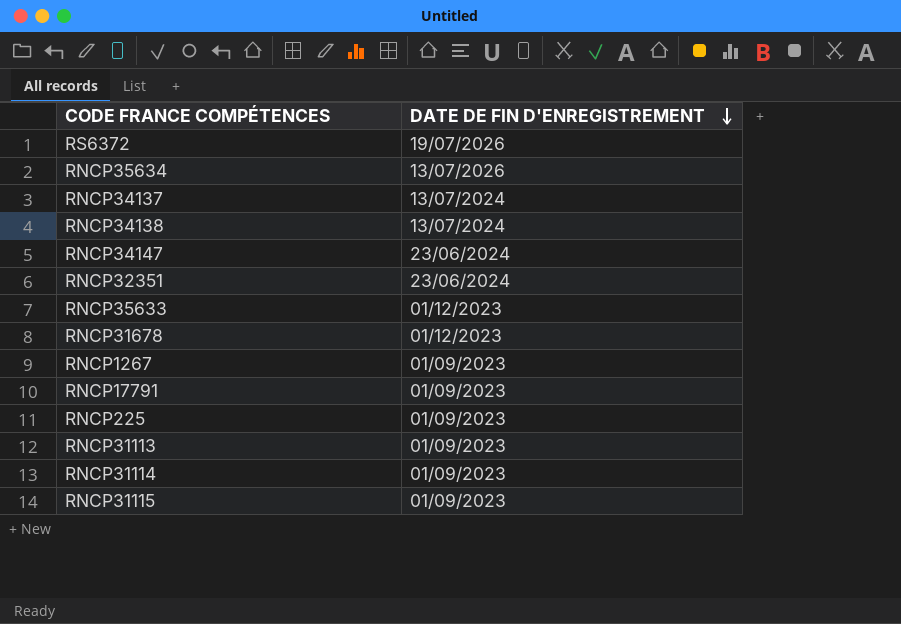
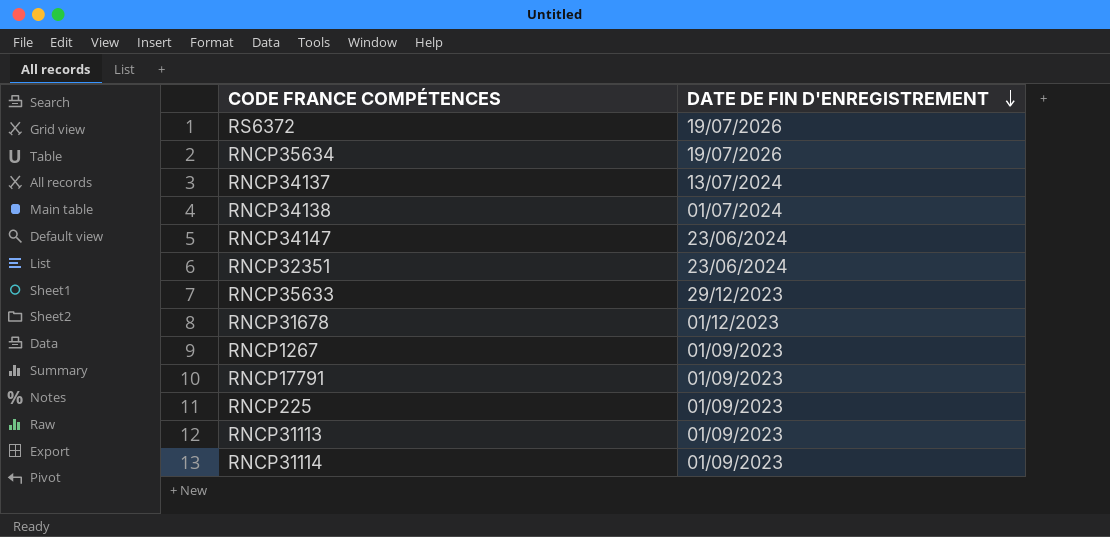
row RNCP31115: 01/09/2023 -> none
RNCP35634 | DATE DE FIN D'ENREGISTREMENT: 13/07/2026 -> 19/07/2026
RNCP34138 | DATE DE FIN D'ENREGISTREMENT: 13/07/2024 -> 01/07/2024
RNCP35633 | DATE DE FIN D'ENREGISTREMENT: 01/12/2023 -> 29/12/2023

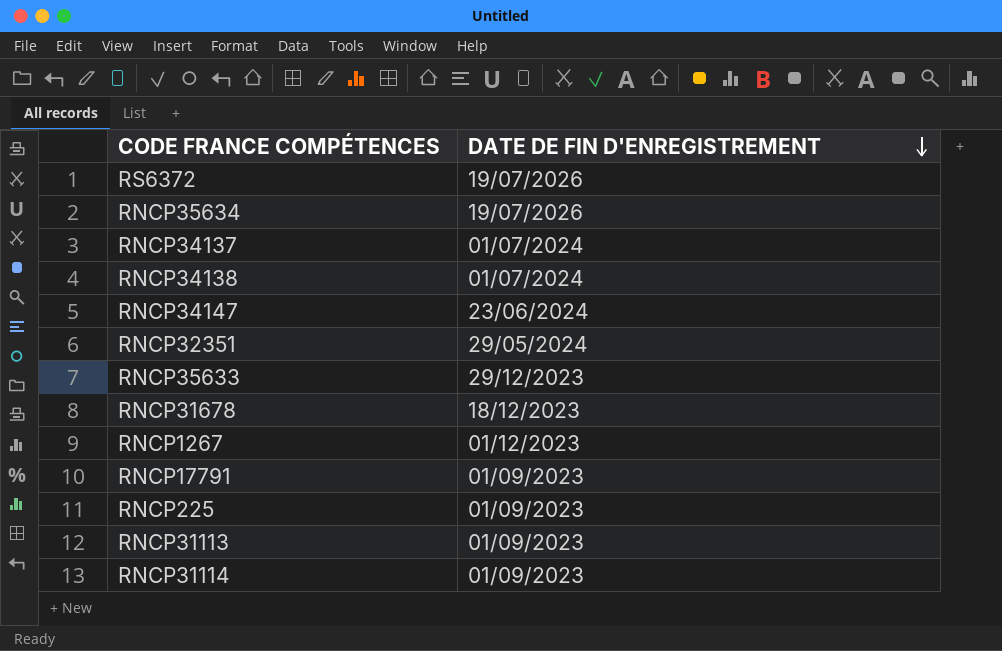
RNCP34137 | DATE DE FIN D'ENREGISTREMENT: 13/07/2024 -> 01/07/2024
RNCP32351 | DATE DE FIN D'ENREGISTREMENT: 23/06/2024 -> 29/05/2024
RNCP31678 | DATE DE FIN D'ENREGISTREMENT: 01/12/2023 -> 18/12/2023
RNCP1267 | DATE DE FIN D'ENREGISTREMENT: 01/09/2023 -> 01/12/2023

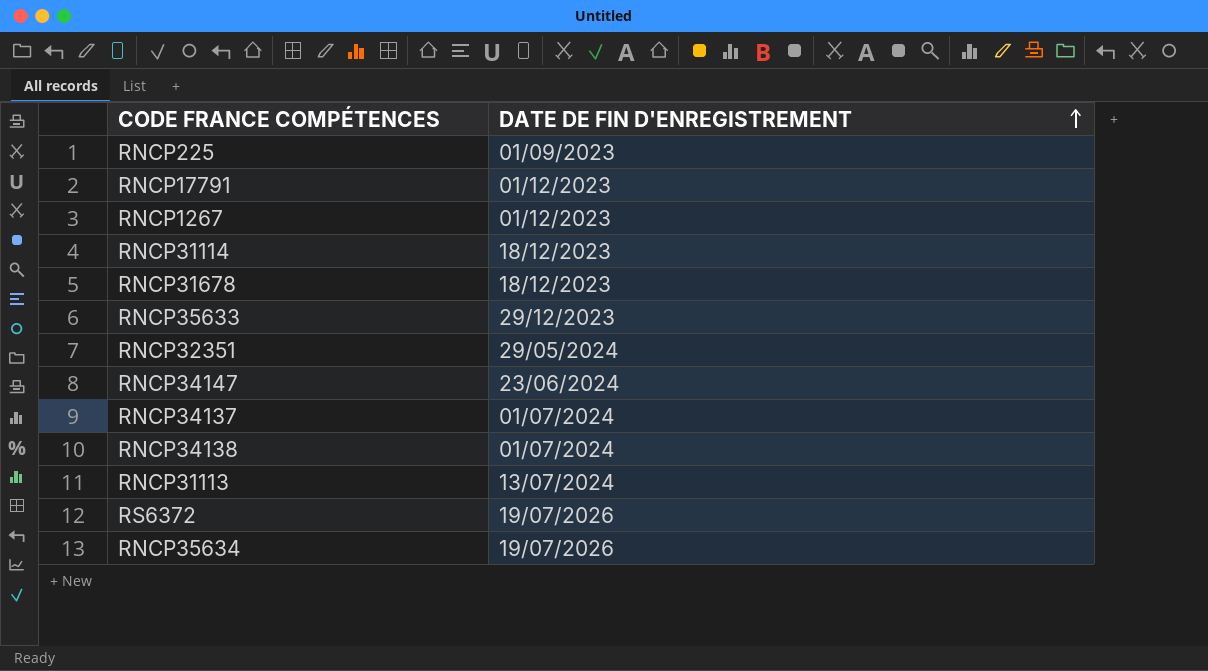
row order: DATE DE FIN D'ENREGISTREMENT descending -> DATE DE FIN D'ENREGISTREMENT ascending
RNCP17791 | DATE DE FIN D'ENREGISTREMENT: 01/09/2023 -> 01/12/2023
RNCP31114 | DATE DE FIN D'ENREGISTREMENT: 01/09/2023 -> 18/12/2023
RNCP31113 | DATE DE FIN D'ENREGISTREMENT: 01/09/2023 -> 13/07/2024

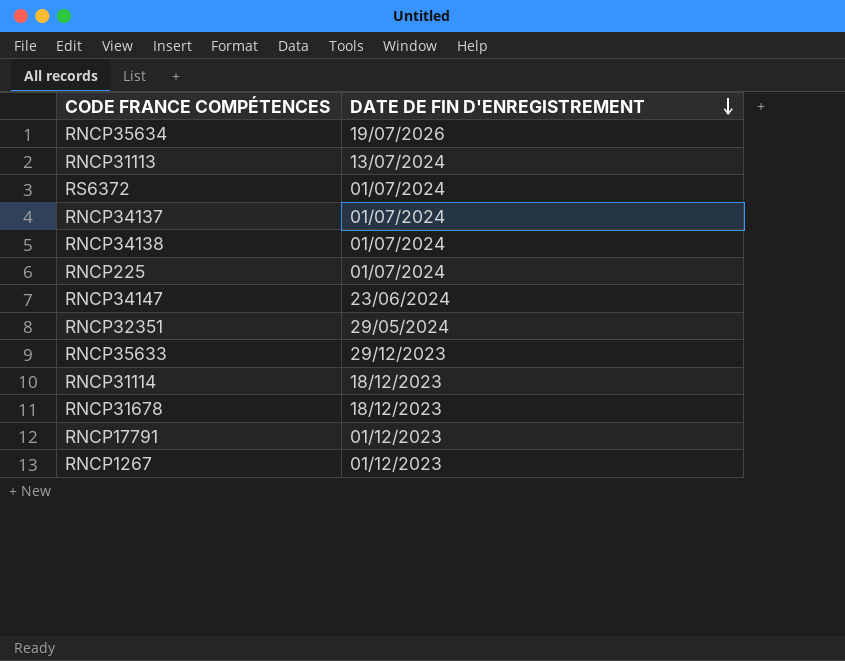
row order: DATE DE FIN D'ENREGISTREMENT ascending -> DATE DE FIN D'ENREGISTREMENT descending
RS6372 | DATE DE FIN D'ENREGISTREMENT: 19/07/2026 -> 01/07/2024
RNCP225 | DATE DE FIN D'ENREGISTREMENT: 01/09/2023 -> 01/07/2024

